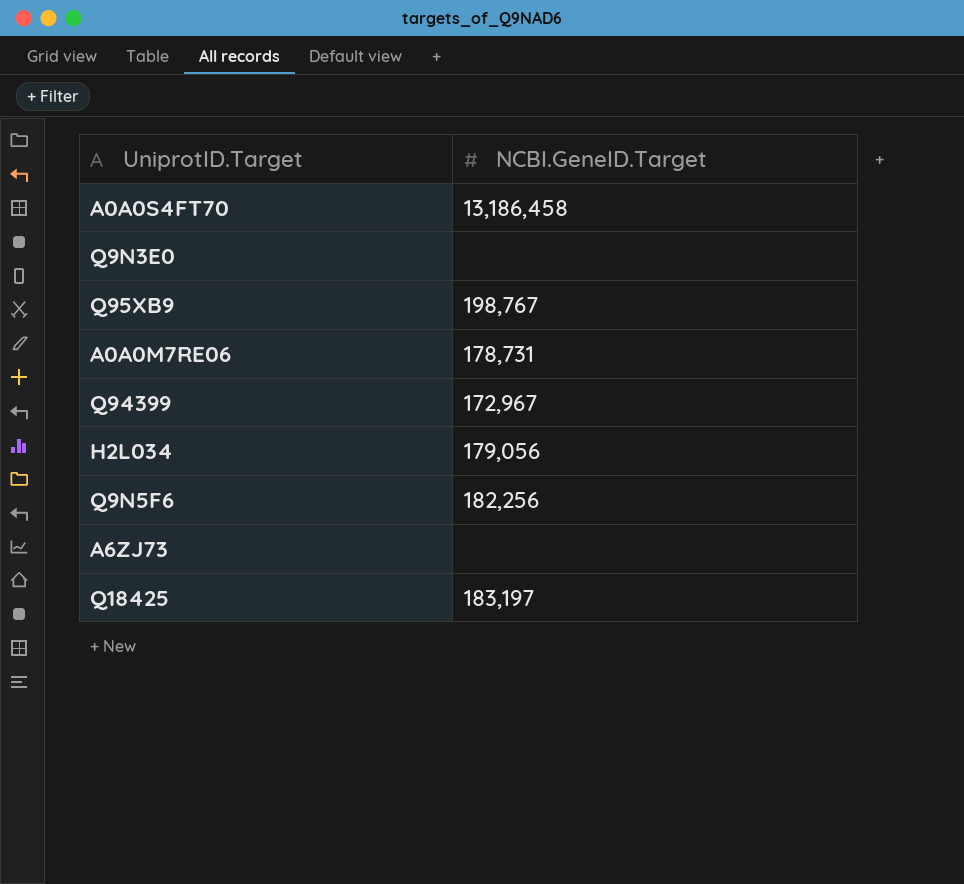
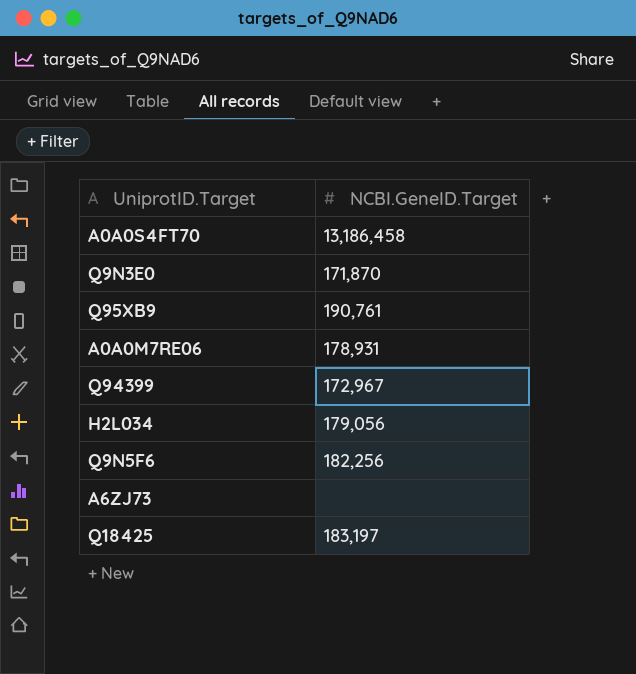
Q9N3E0 | NCBI.GeneID.Target: none -> 171,870
Q95XB9 | NCBI.GeneID.Target: 198,767 -> 190,761
A0A0M7RE06 | NCBI.GeneID.Target: 178,731 -> 178,931

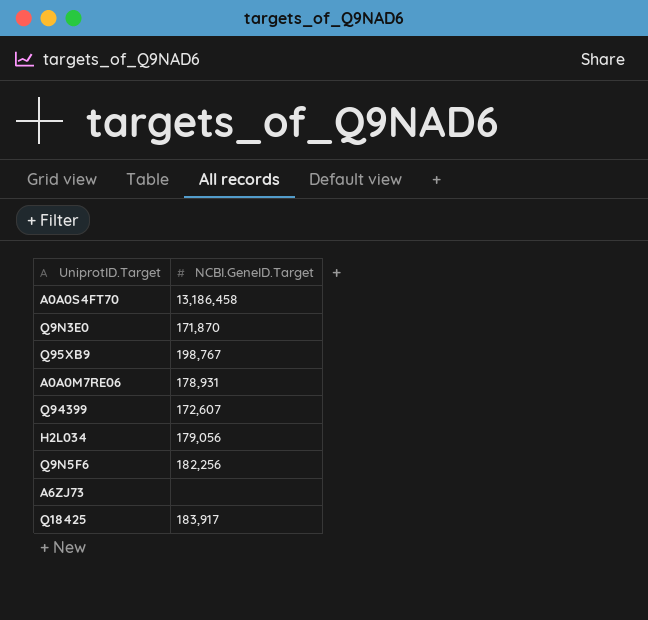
Q95XB9 | NCBI.GeneID.Target: 190,761 -> 198,767
Q94399 | NCBI.GeneID.Target: 172,967 -> 172,607
Q18425 | NCBI.GeneID.Target: 183,197 -> 183,917

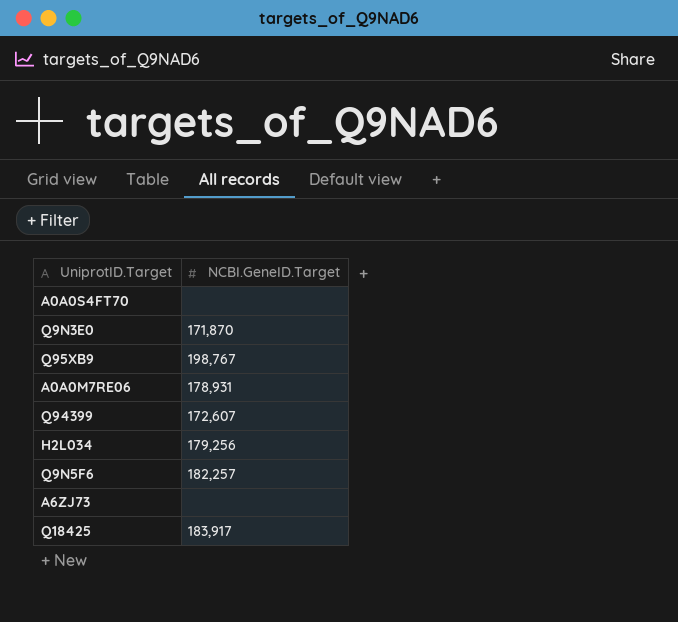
A0A0S4FT70 | NCBI.GeneID.Target: 13,186,458 -> none
H2L034 | NCBI.GeneID.Target: 179,056 -> 179,256
Q9N5F6 | NCBI.GeneID.Target: 182,256 -> 182,257

